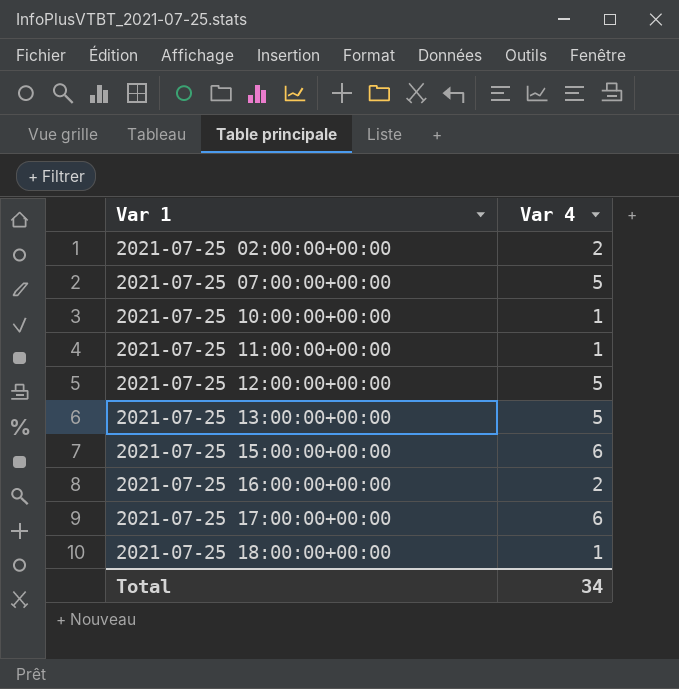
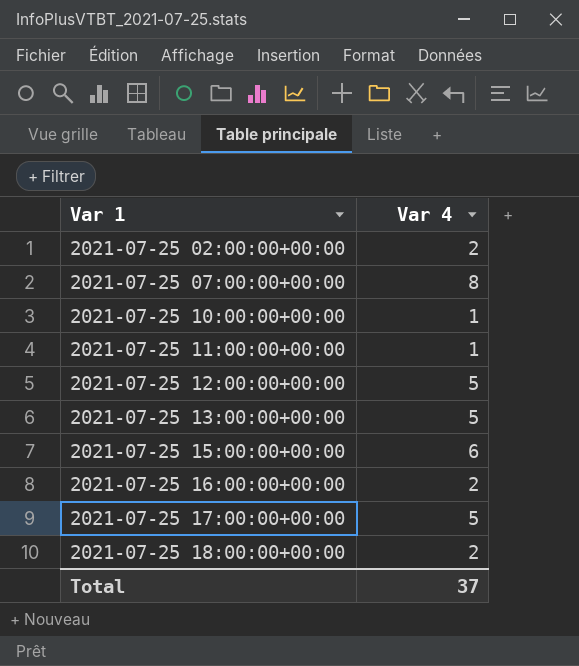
2021-07-25 07:00:00+00:00 | Var 4: 5 -> 8
2021-07-25 17:00:00+00:00 | Var 4: 6 -> 5
2021-07-25 18:00:00+00:00 | Var 4: 1 -> 2
Total | Var 4: 34 -> 37

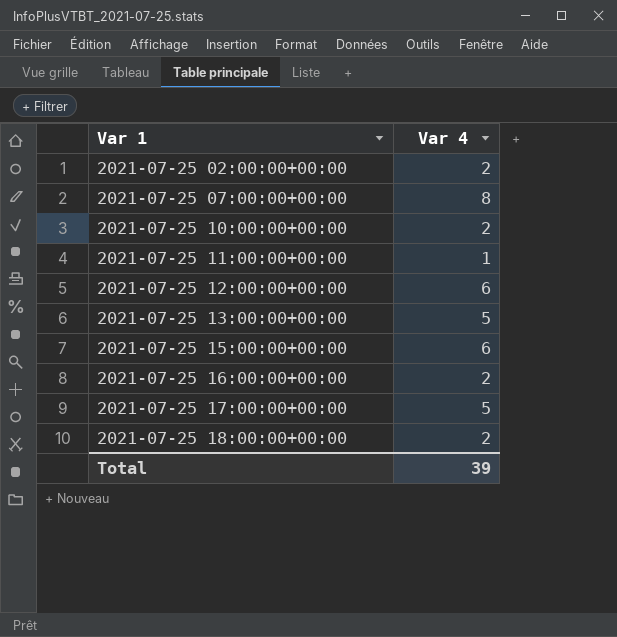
2021-07-25 10:00:00+00:00 | Var 4: 1 -> 2
2021-07-25 12:00:00+00:00 | Var 4: 5 -> 6
Total | Var 4: 37 -> 39

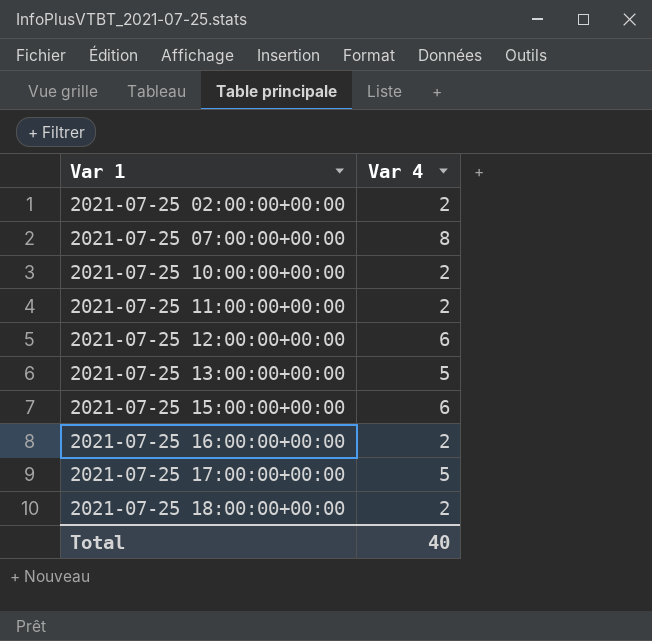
2021-07-25 11:00:00+00:00 | Var 4: 1 -> 2
Total | Var 4: 39 -> 40

